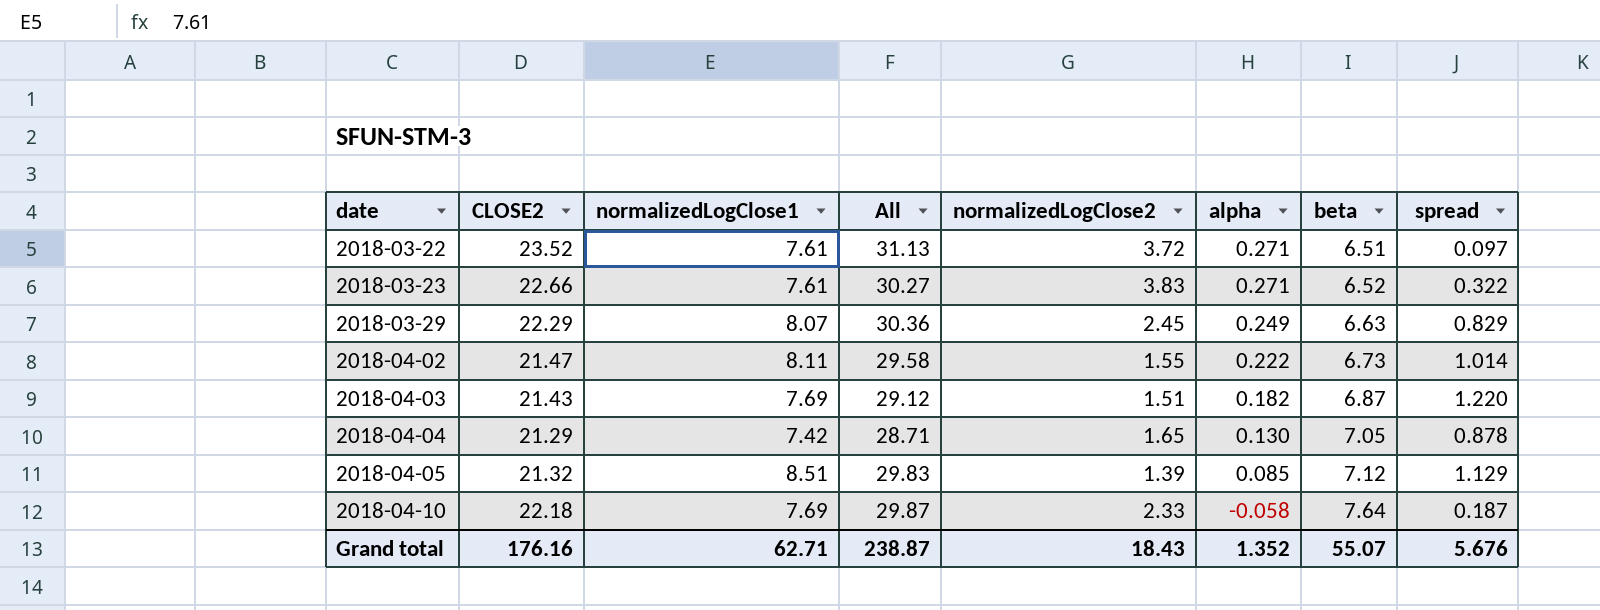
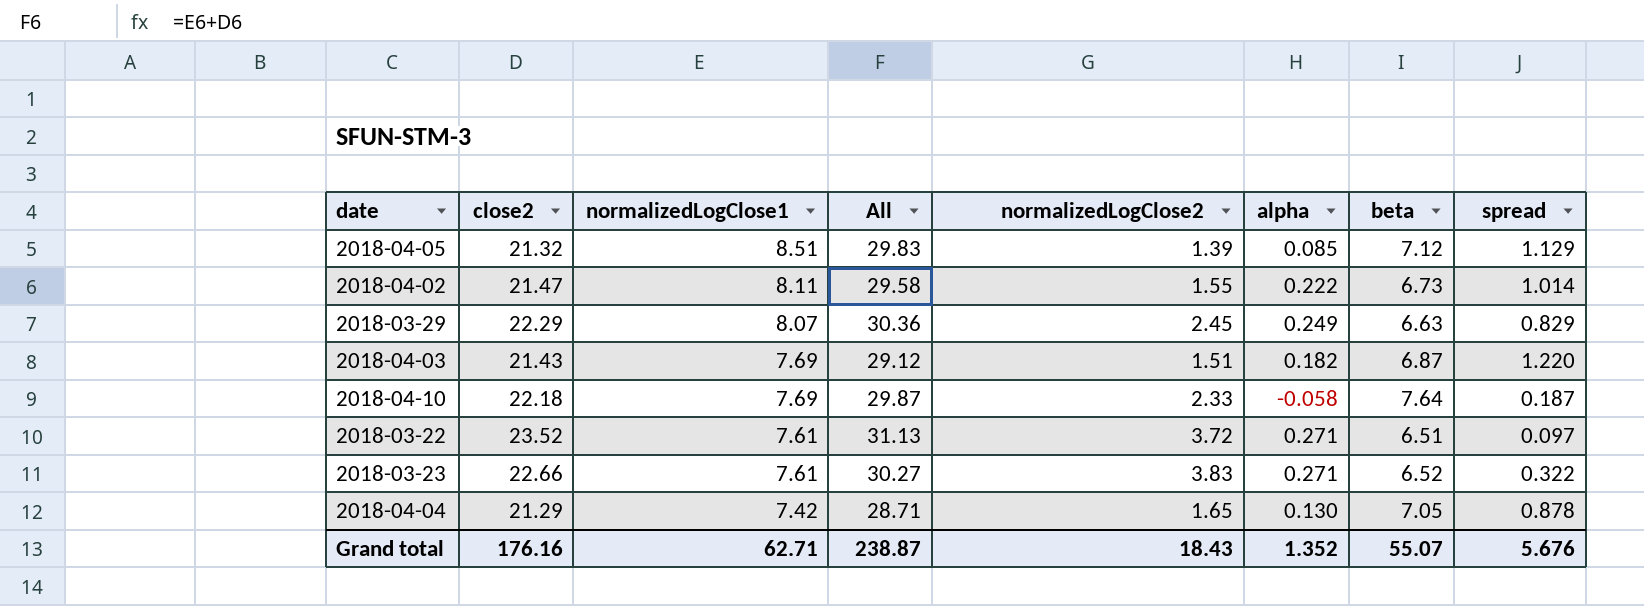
row order: date ascending -> normalizedLogClose1 descending
column name: CLOSE2 -> close2

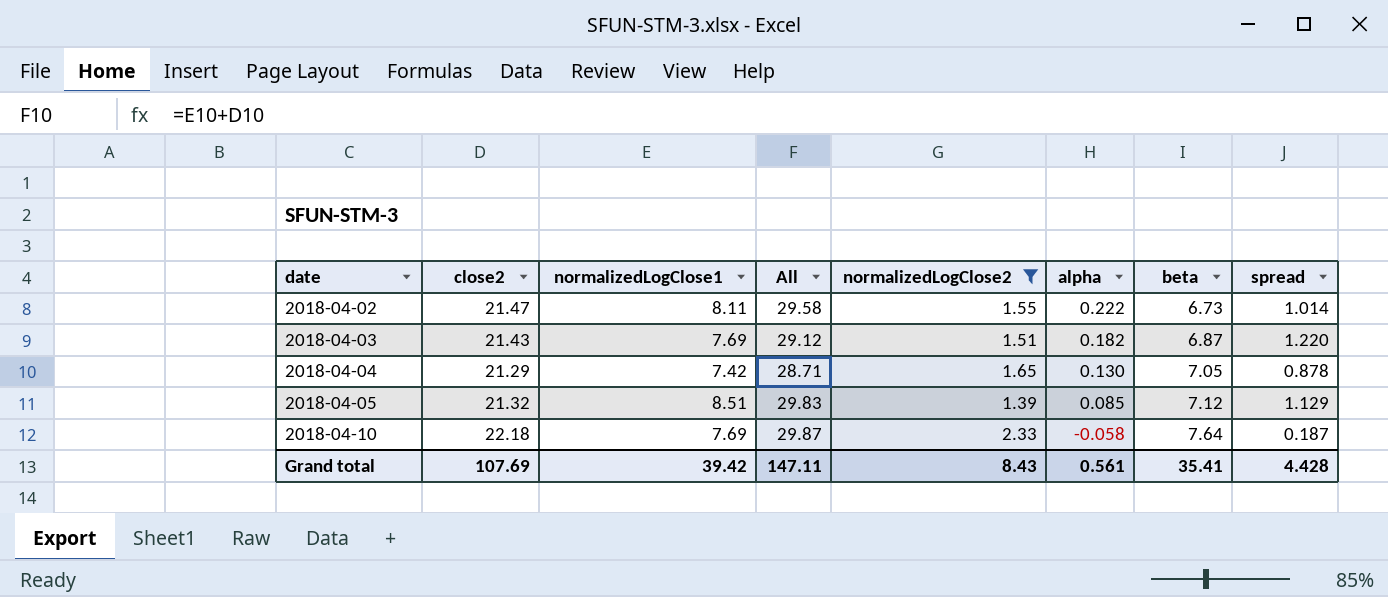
filter: none -> normalizedLogClose2 <= 2.33
row order: normalizedLogClose1 descending -> date ascending
Grand total | close2: 176.16 -> 107.69
Grand total | normalizedLogClose1: 62.71 -> 39.42
Grand total | All: 238.87 -> 147.11
Grand total | normalizedLogClose2: 18.43 -> 8.43
Grand total | alpha: 1.352 -> 0.561
Grand total | beta: 55.07 -> 35.41
Grand total | spread: 5.676 -> 4.428

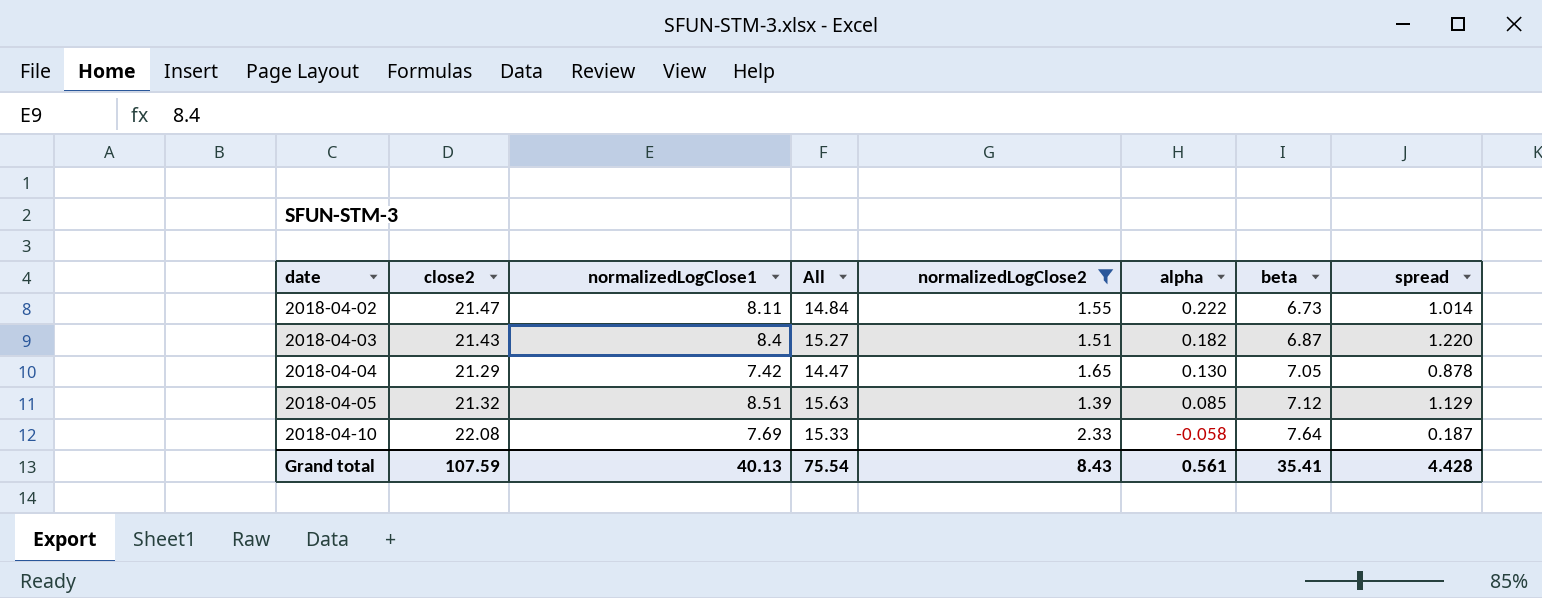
column All | formula: [close2] + [normalizedLogClose1] -> [normalizedLogClose1] + [beta]
2018-04-03 | normalizedLogClose1: 7.69 -> 8.4
2018-04-10 | close2: 22.18 -> 22.08
Grand total | close2: 107.69 -> 107.59
Grand total | normalizedLogClose1: 39.42 -> 40.13
Grand total | All: 147.11 -> 75.54

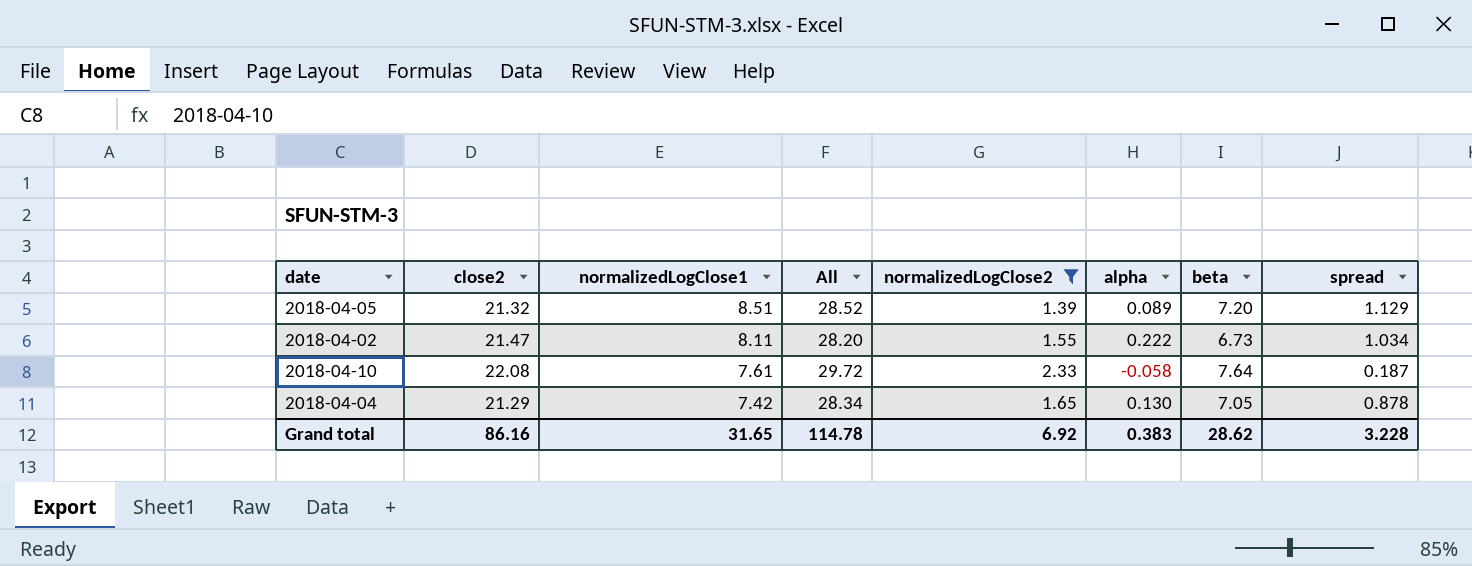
row order: date ascending -> normalizedLogClose1 descending
column All | formula: [normalizedLogClose1] + [beta] -> [close2] + [beta]
row 2018-04-03: 21.43 | 8.4 | 15.27 | 1.51 | 0.182 | 6.87 | 1.220 -> none
2018-04-05 | alpha: 0.085 -> 0.089
2018-04-05 | beta: 7.12 -> 7.20
2018-04-02 | spread: 1.014 -> 1.034
2018-04-10 | normalizedLogClose1: 7.69 -> 7.61
Grand total | close2: 107.59 -> 86.16
Grand total | normalizedLogClose1: 40.13 -> 31.65
Grand total | All: 75.54 -> 114.78
Grand total | normalizedLogClose2: 8.43 -> 6.92
Grand total | alpha: 0.561 -> 0.383
Grand total | beta: 35.41 -> 28.62
Grand total | spread: 4.428 -> 3.228

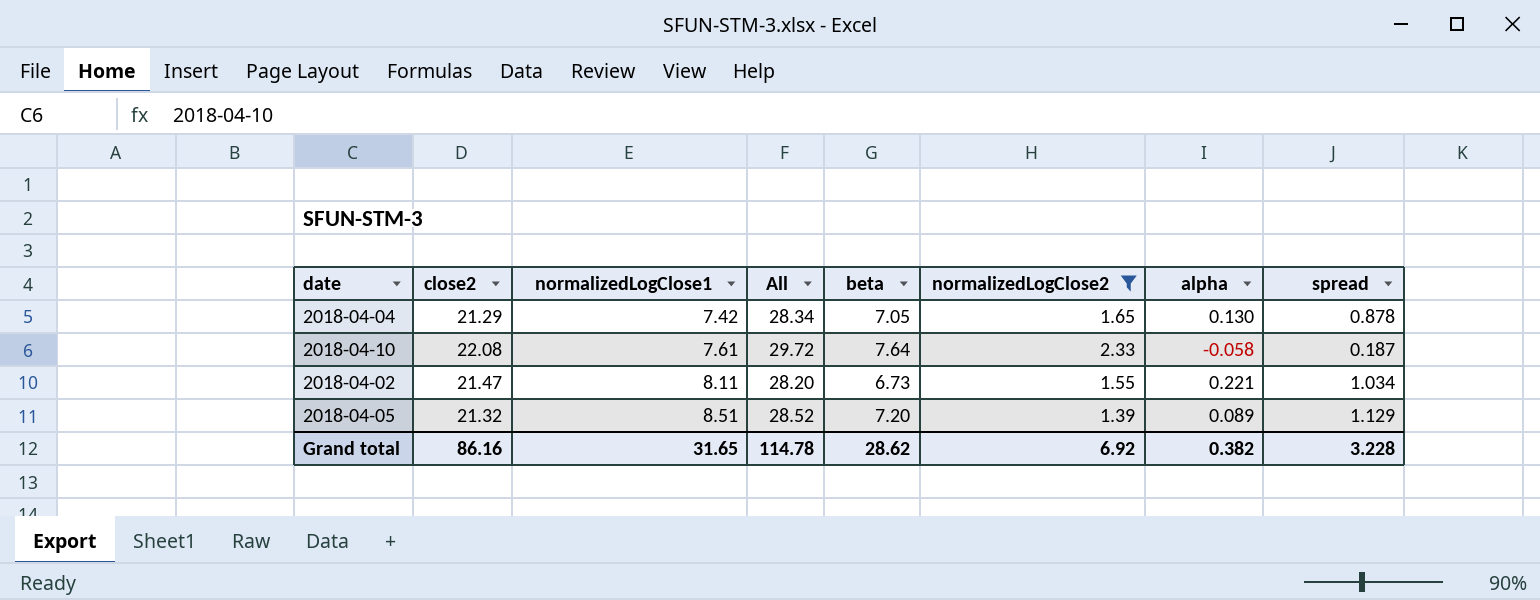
row order: normalizedLogClose1 descending -> normalizedLogClose1 ascending
column beta | position: 7 -> 5
2018-04-02 | alpha: 0.222 -> 0.221
Grand total | alpha: 0.383 -> 0.382

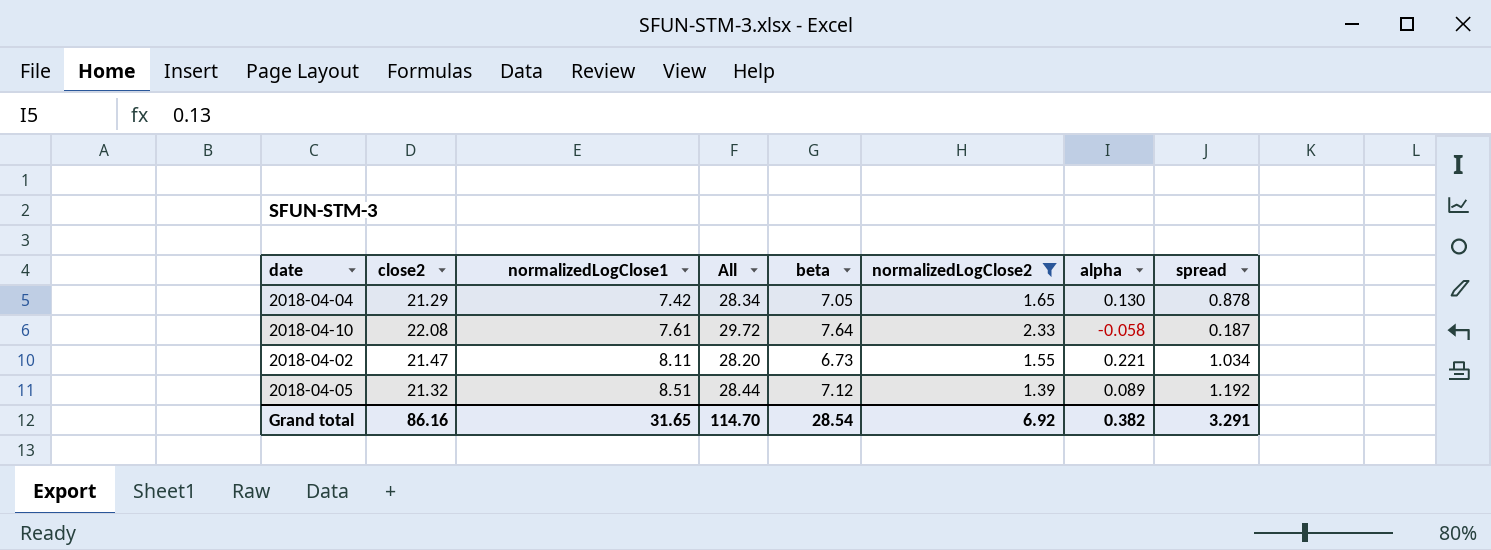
2018-04-05 | All: 28.52 -> 28.44
2018-04-05 | beta: 7.20 -> 7.12
2018-04-05 | spread: 1.129 -> 1.192
Grand total | All: 114.78 -> 114.70
Grand total | beta: 28.62 -> 28.54
Grand total | spread: 3.228 -> 3.291

